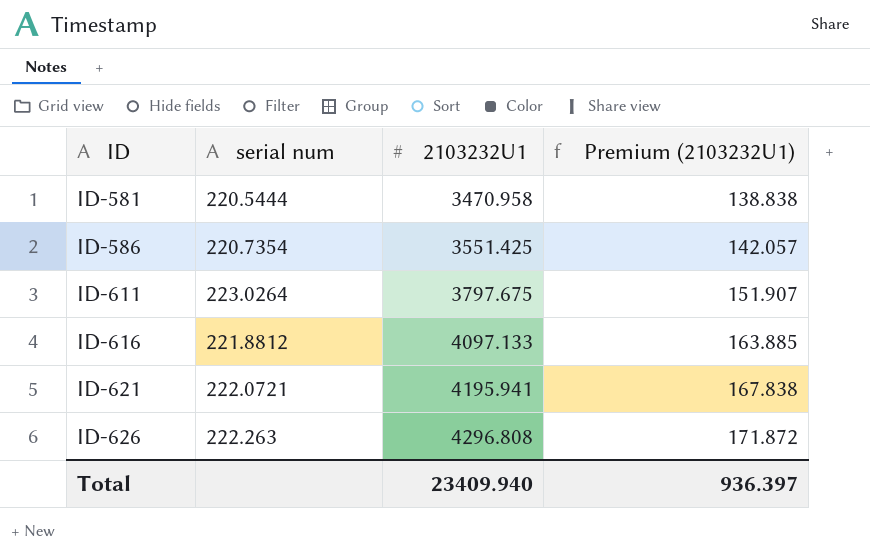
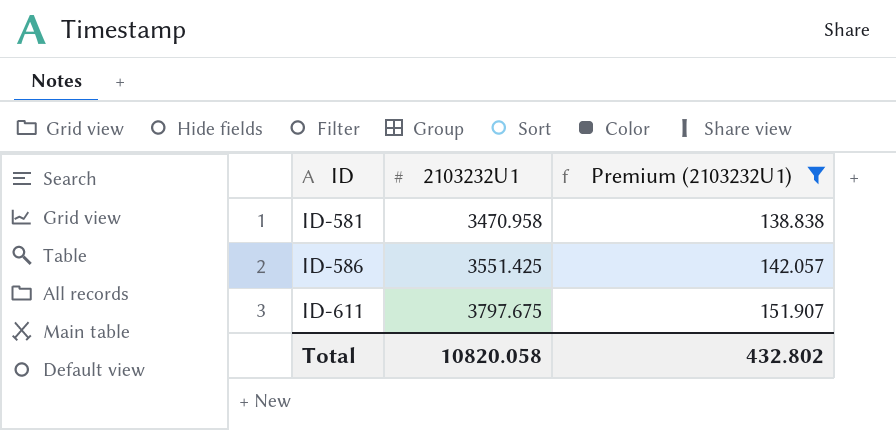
filter: none -> Premium (2103232U1) <= 151.907
column serial num | position: 2 -> none
Total | 2103232U1: 23409.940 -> 10820.058
Total | Premium (2103232U1): 936.397 -> 432.802

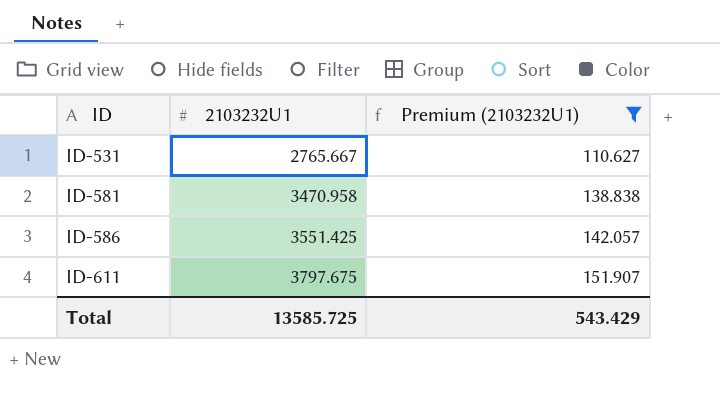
row ID-531: none -> 2765.667 | 110.627
Total | 2103232U1: 10820.058 -> 13585.725
Total | Premium (2103232U1): 432.802 -> 543.429

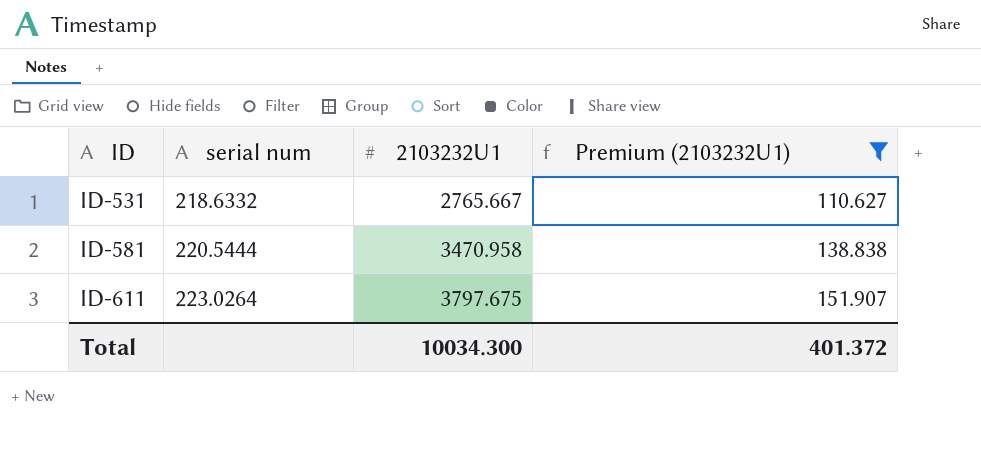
column serial num | position: none -> 2
row ID-586: 3551.425 | 142.057 -> none
Total | 2103232U1: 13585.725 -> 10034.300
Total | Premium (2103232U1): 543.429 -> 401.372

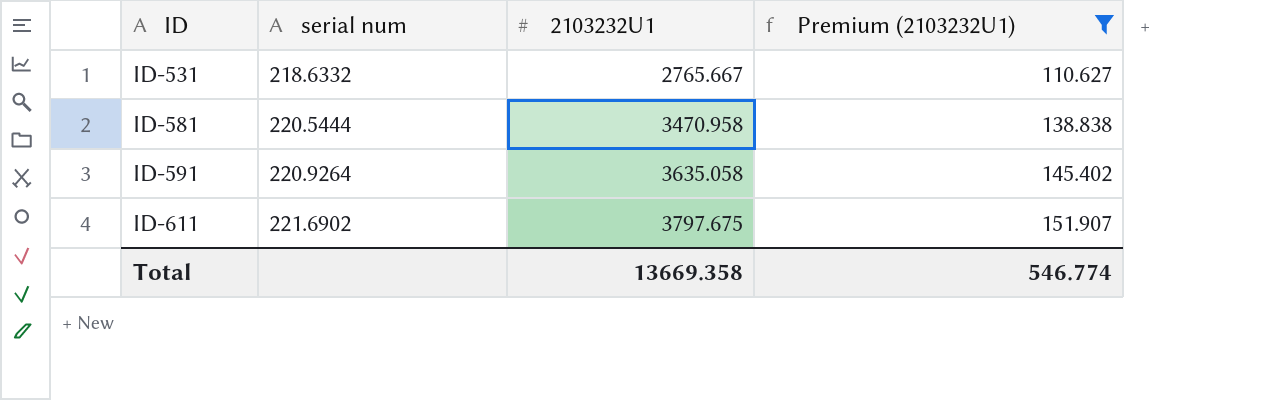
row ID-591: none -> 220.9264 | 3635.058 | 145.402
ID-611 | serial num: 223.0264 -> 221.6902
Total | 2103232U1: 10034.300 -> 13669.358
Total | Premium (2103232U1): 401.372 -> 546.774

